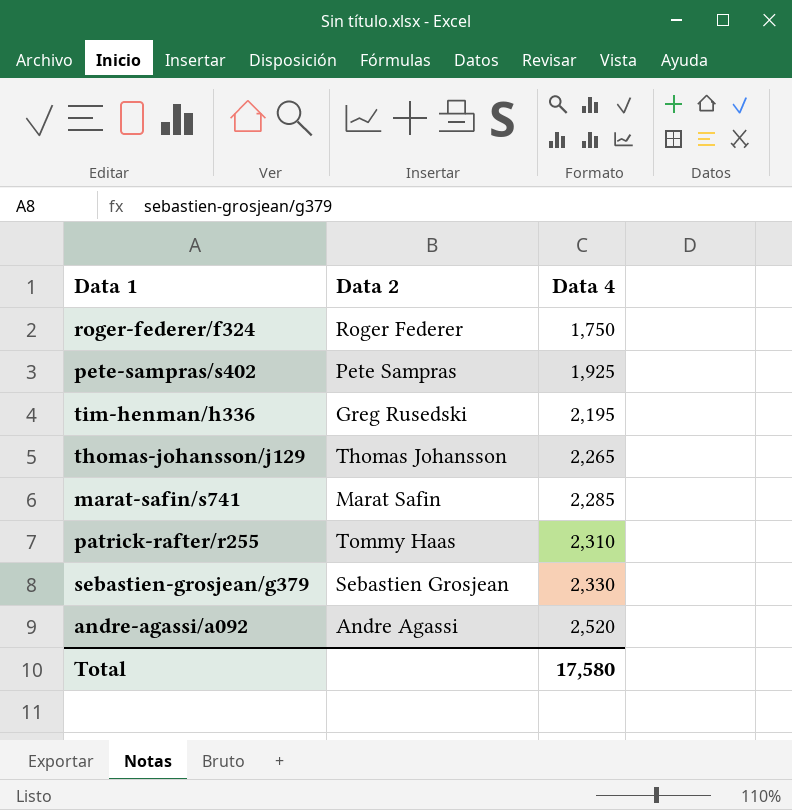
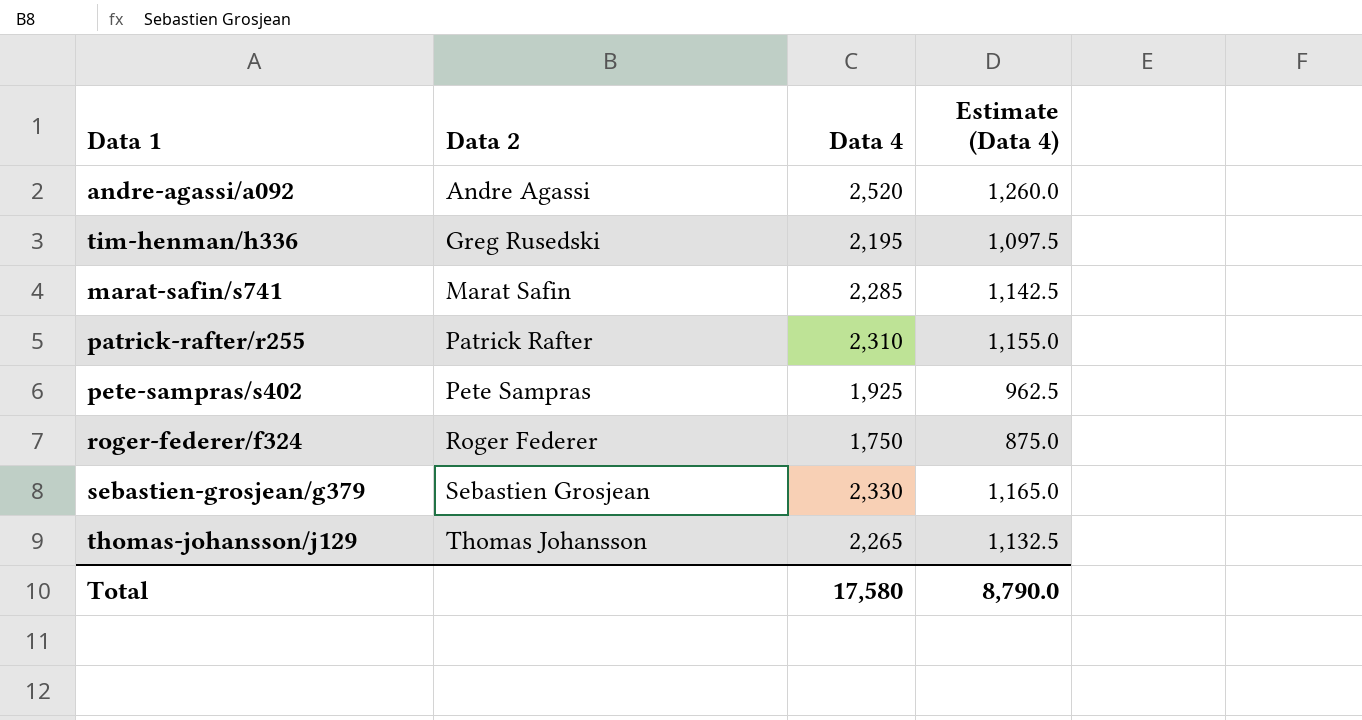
row order: Data 4 ascending -> Data 2 ascending
column Estimate (Data 4) | formula: none -> [Data 4] * 0.5
patrick-rafter/r255 | Data 2: Tommy Haas -> Patrick Rafter

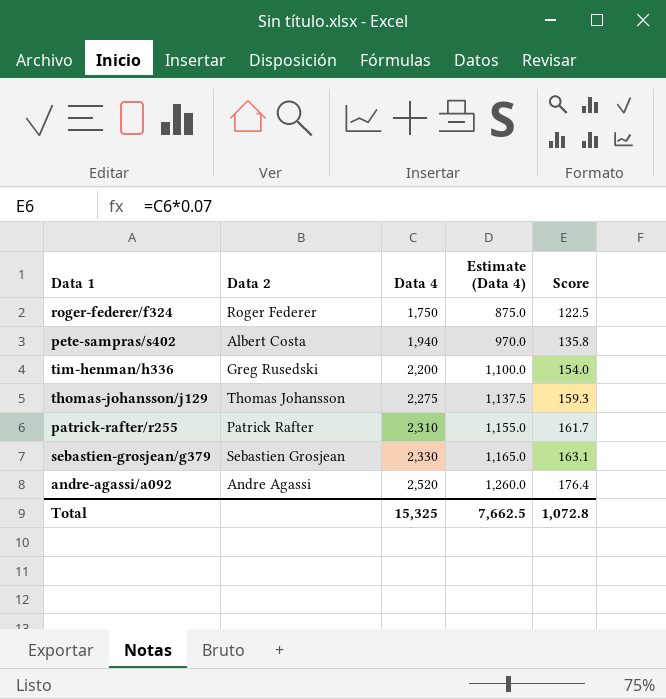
row order: Data 2 ascending -> Data 4 ascending
column Score | formula: none -> [Data 4] * 0.07
row marat-safin/s741: Marat Safin | 2,285 | 1,142.5 -> none
pete-sampras/s402 | Data 2: Pete Sampras -> Albert Costa
pete-sampras/s402 | Data 4: 1,925 -> 1,940
pete-sampras/s402 | Estimate (Data 4): 962.5 -> 970.0
tim-henman/h336 | Data 4: 2,195 -> 2,200
tim-henman/h336 | Estimate (Data 4): 1,097.5 -> 1,100.0
thomas-johansson/j129 | Data 4: 2,265 -> 2,275
thomas-johansson/j129 | Estimate (Data 4): 1,132.5 -> 1,137.5
Total | Data 4: 17,580 -> 15,325
Total | Estimate (Data 4): 8,790.0 -> 7,662.5

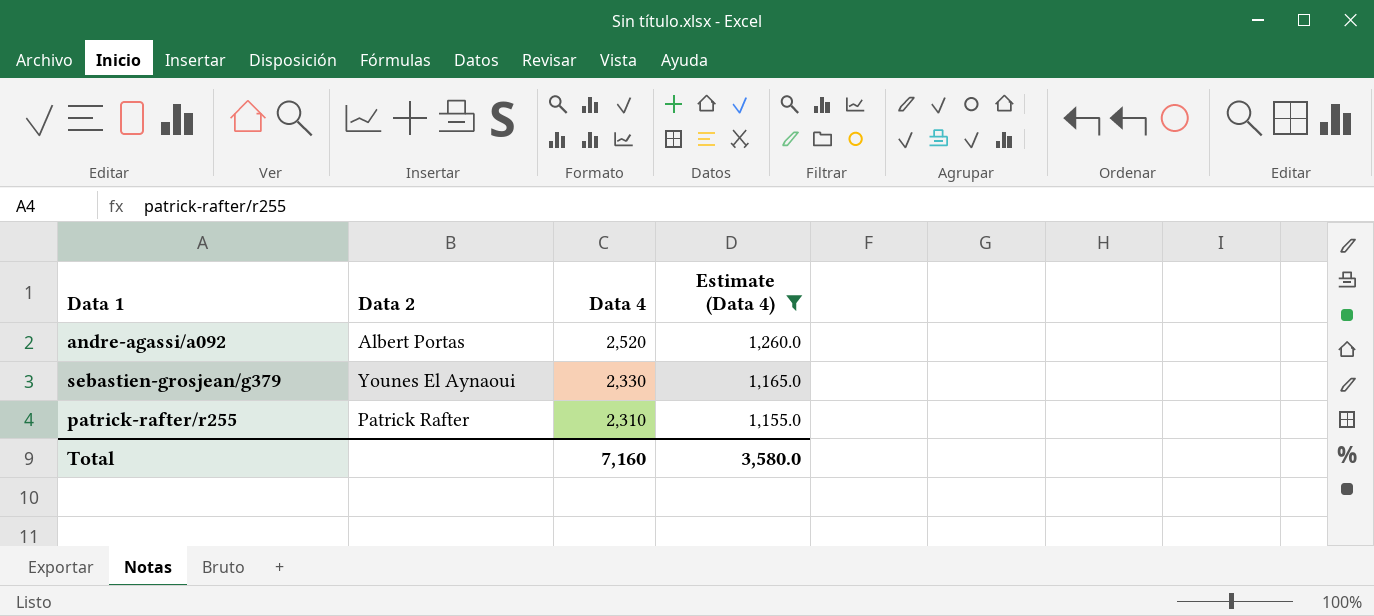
filter: none -> Estimate (Data 4) >= 1,155.0
row order: Data 4 ascending -> Data 4 descending
column Score | formula: [Data 4] * 0.07 -> none
andre-agassi/a092 | Data 2: Andre Agassi -> Albert Portas
sebastien-grosjean/g379 | Data 2: Sebastien Grosjean -> Younes El Aynaoui
Total | Data 4: 15,325 -> 7,160
Total | Estimate (Data 4): 7,662.5 -> 3,580.0

